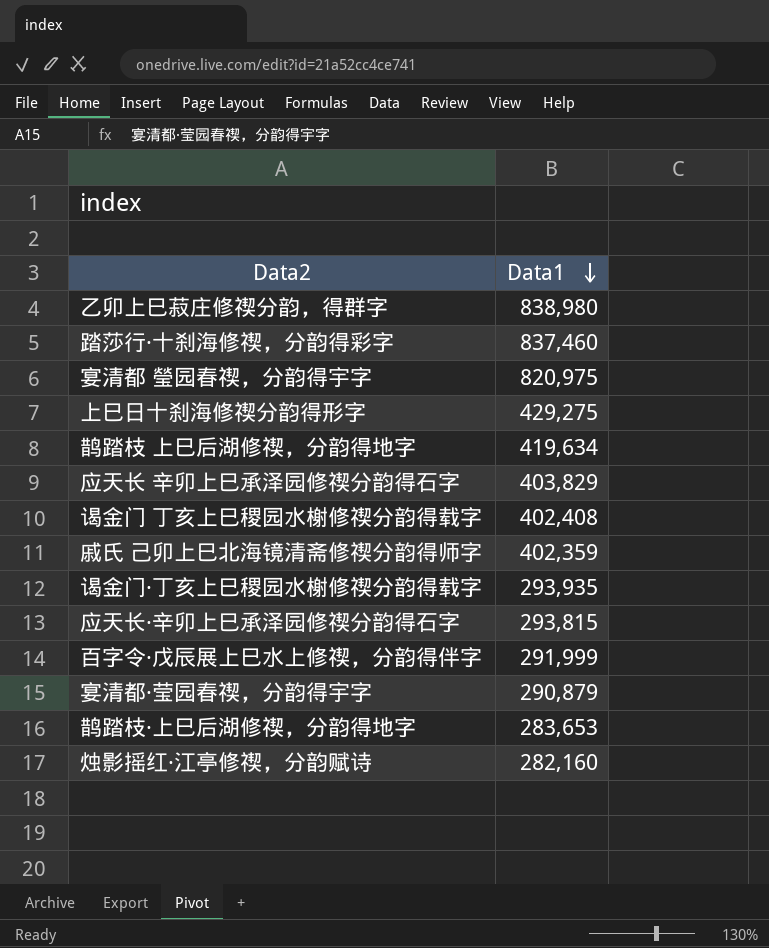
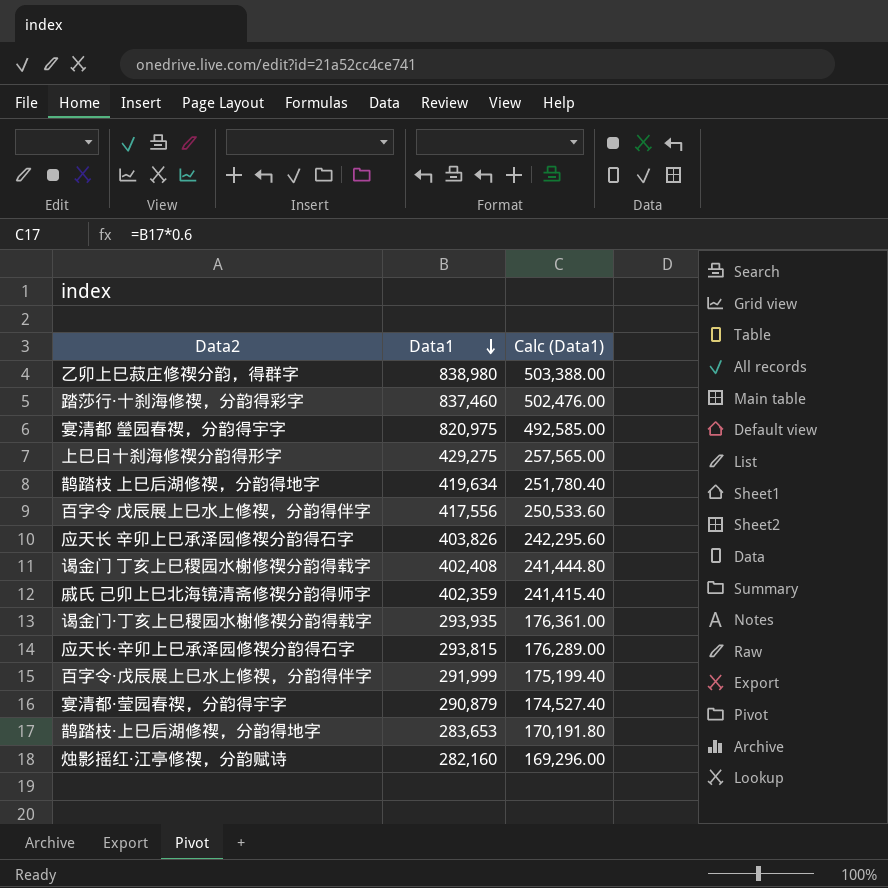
column Calc (Data1) | formula: none -> [Data1] * 0.6
row 百字令 戊辰展上巳水上修禊，分韵得伴字: none -> 417,556 | 250,533.60
应天长 辛卯上巳承泽园修禊分韵得石字 | Data1: 403,829 -> 403,826

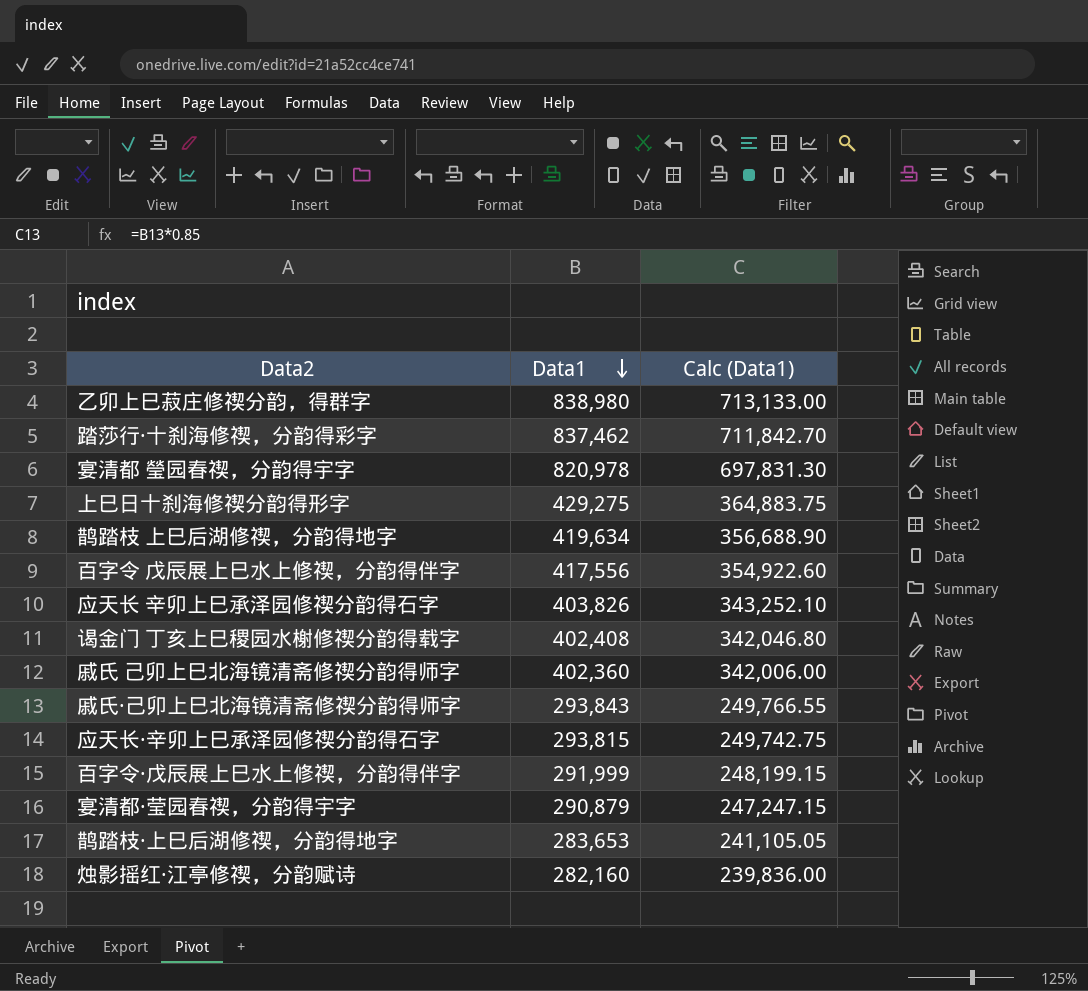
column Calc (Data1) | formula: [Data1] * 0.6 -> [Data1] * 0.85
row 谒金门·丁亥上巳稷园水榭修禊分韵得载字: 293,935 | 176,361.00 -> none
踏莎行·十刹海修禊，分韵得彩字 | Data1: 837,460 -> 837,462
宴清都 瑩园春禊，分韵得宇字 | Data1: 820,975 -> 820,978
戚氏 己卯上巳北海镜清斋修禊分韵得师字 | Data1: 402,359 -> 402,360
row 戚氏·己卯上巳北海镜清斋修禊分韵得师字: none -> 293,843 | 249,766.55

